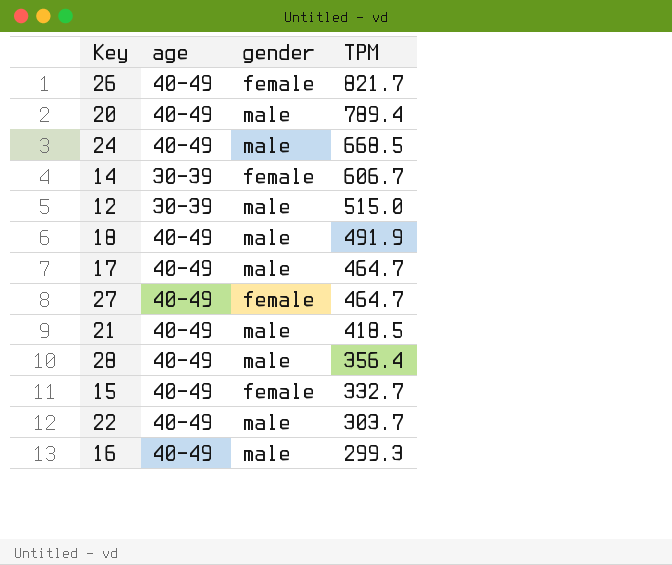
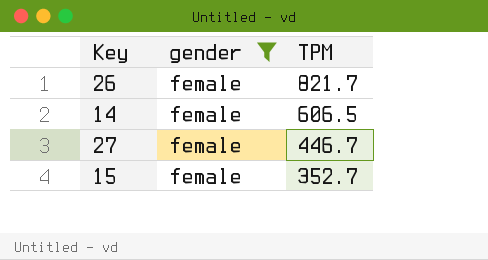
filter: none -> gender = female
column age | position: 2 -> none
14 | TPM: 606.7 -> 606.5
27 | TPM: 464.7 -> 446.7
15 | TPM: 332.7 -> 352.7

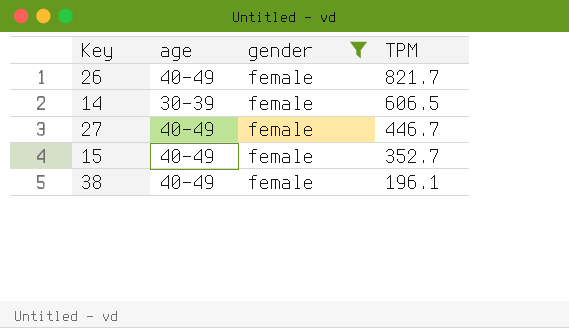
column age | position: none -> 2
row 38: none -> 40-49 | female | 196.1

